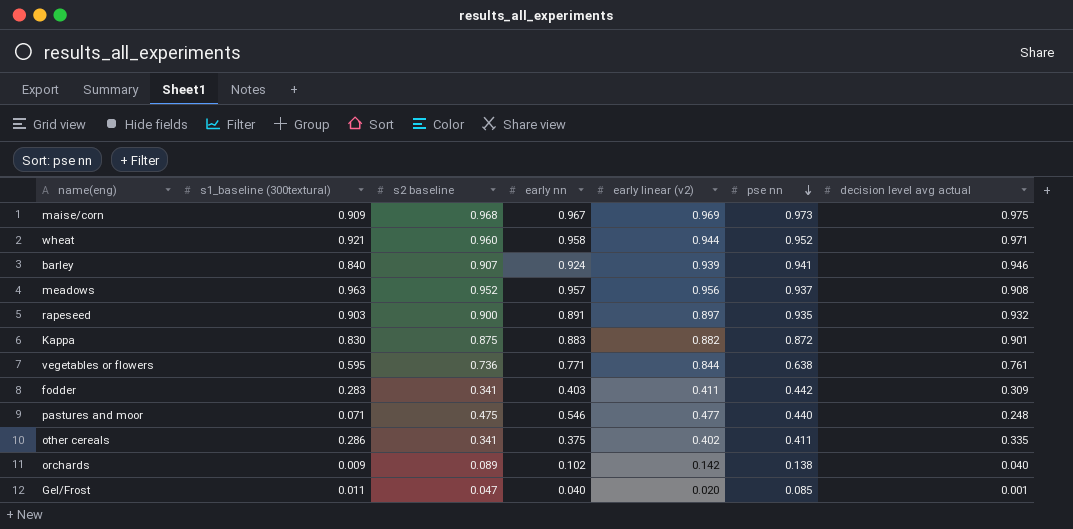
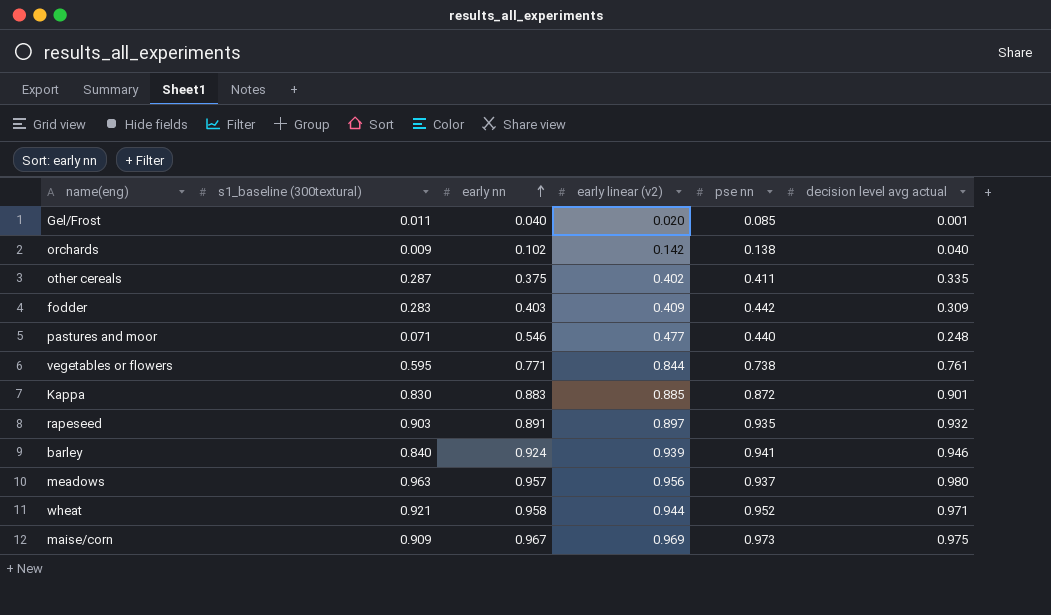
row order: pse nn descending -> early nn ascending
column s2 baseline | position: 3 -> none
other cereals | s1_baseline (300textural): 0.286 -> 0.287
fodder | early linear (v2): 0.411 -> 0.409
vegetables or flowers | pse nn: 0.638 -> 0.738
Kappa | early linear (v2): 0.882 -> 0.885
meadows | decision level avg actual: 0.908 -> 0.980

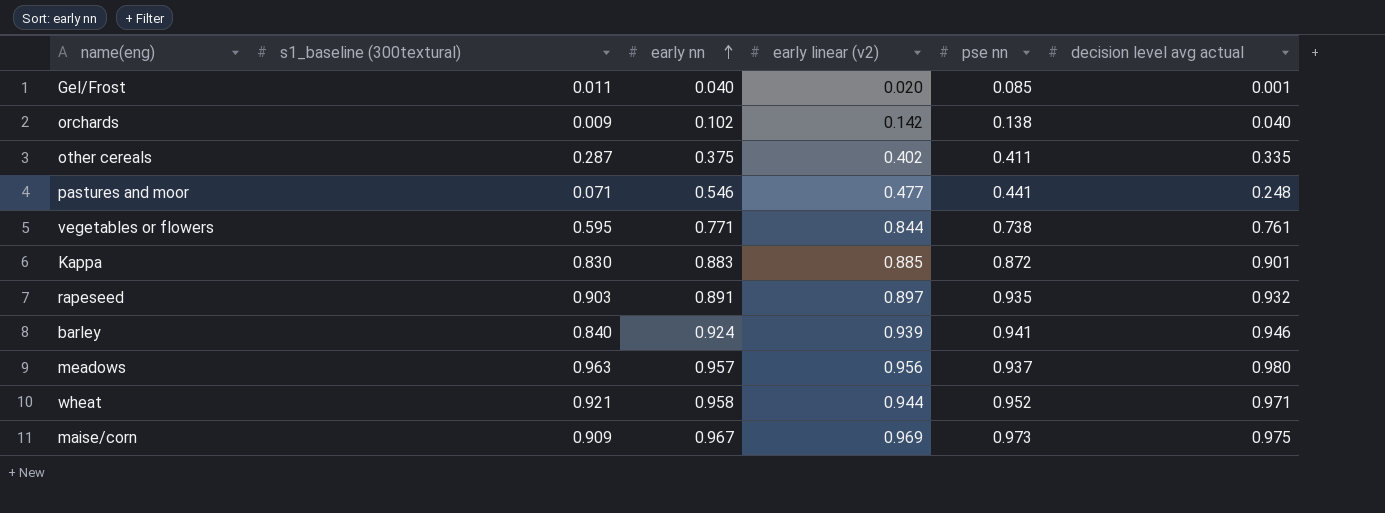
row fodder: 0.283 | 0.403 | 0.409 | 0.442 | 0.309 -> none
pastures and moor | pse nn: 0.440 -> 0.441

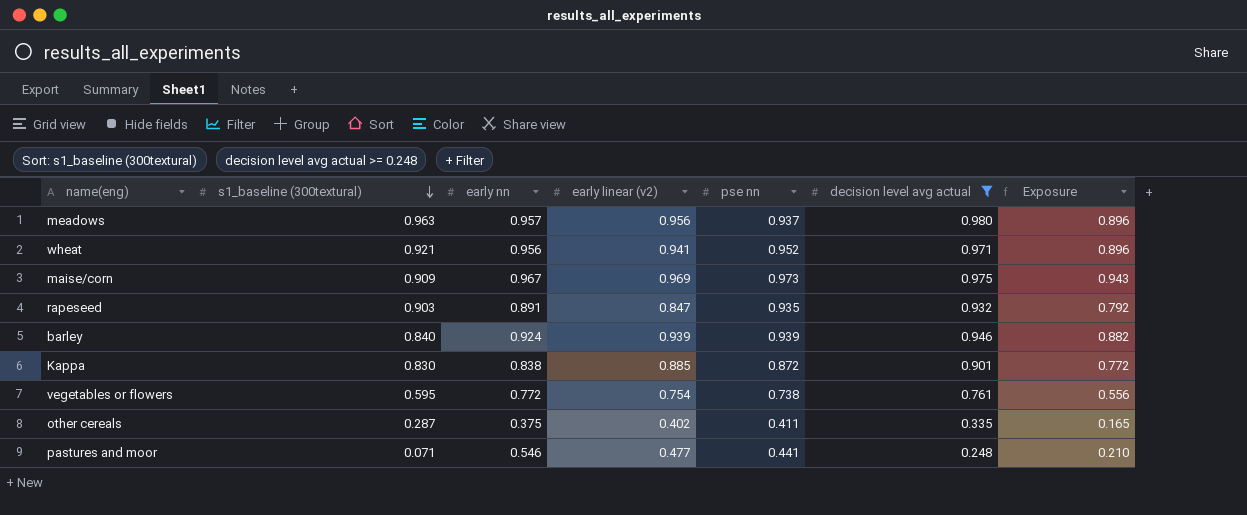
filter: none -> decision level avg actual >= 0.248
row order: early nn ascending -> s1_baseline (300textural) descending
column Exposure | formula: none -> [early linear (v2)] * [pse nn]
wheat | early nn: 0.958 -> 0.956
wheat | early linear (v2): 0.944 -> 0.941
rapeseed | early linear (v2): 0.897 -> 0.847
barley | pse nn: 0.941 -> 0.939
Kappa | early nn: 0.883 -> 0.838
vegetables or flowers | early nn: 0.771 -> 0.772
vegetables or flowers | early linear (v2): 0.844 -> 0.754

